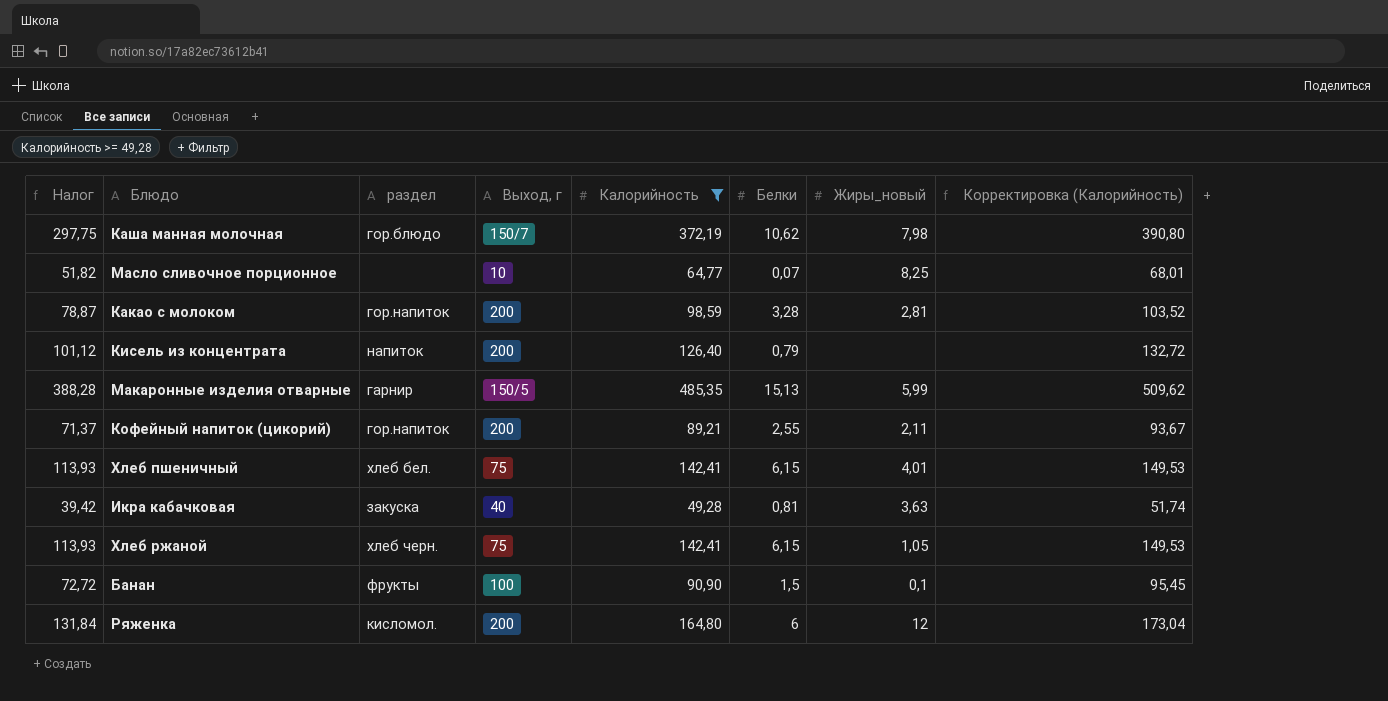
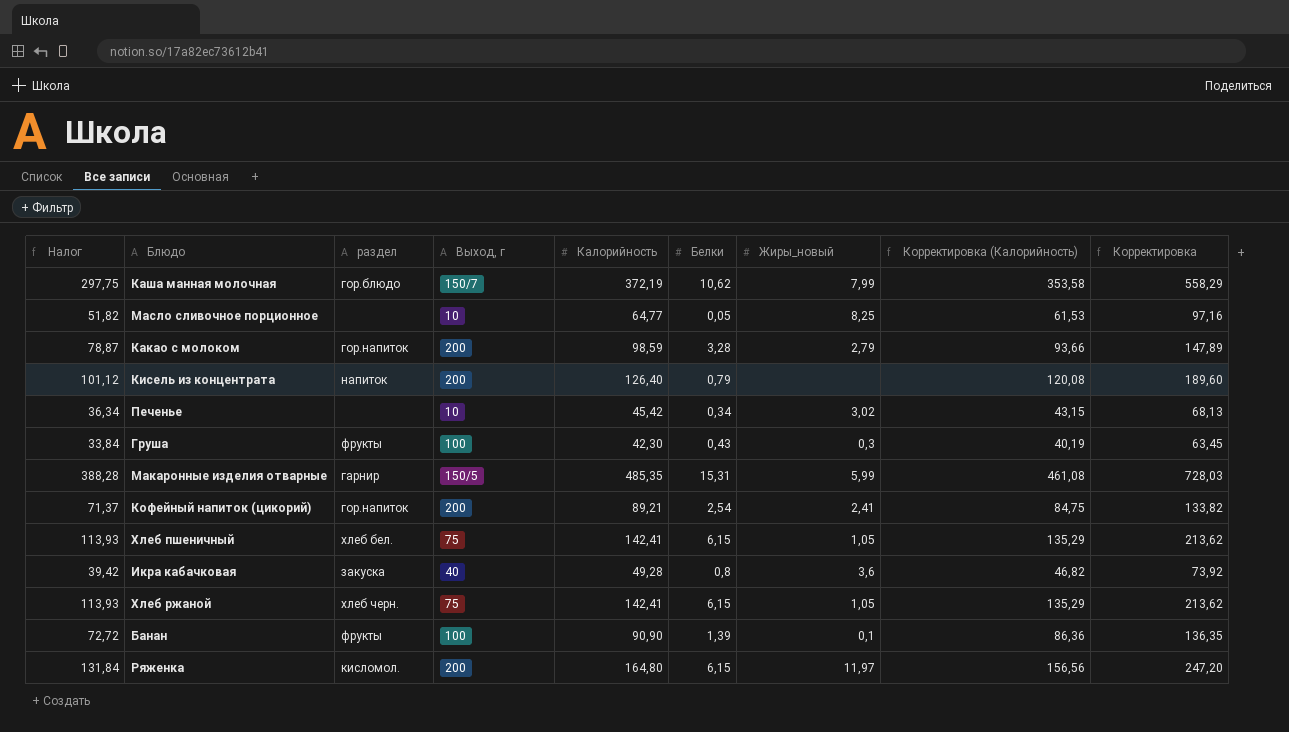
filter: Калорийность >= 49,28 -> none
column Корректировка (Калорийность) | formula: [Калорийность] * 1,05 -> [Калорийность] * 0,95
column Корректировка | formula: none -> [Калорийность] * 1,5
Каша манная молочная | Жиры_новый: 7,98 -> 7,99
Масло сливочное порционное | Белки: 0,07 -> 0,05
Какао с молоком | Жиры_новый: 2,81 -> 2,79
Макаронные изделия отварные | Белки: 15,13 -> 15,31
Кофейный напиток (цикорий) | Белки: 2,55 -> 2,54
Кофейный напиток (цикорий) | Жиры_новый: 2,11 -> 2,41
Хлеб пшеничный | Жиры_новый: 4,01 -> 1,05
Икра кабачковая | Белки: 0,81 -> 0,8
Икра кабачковая | Жиры_новый: 3,63 -> 3,6
Банан | Белки: 1,5 -> 1,39
Ряженка | Белки: 6 -> 6,15
Ряженка | Жиры_новый: 12 -> 11,97

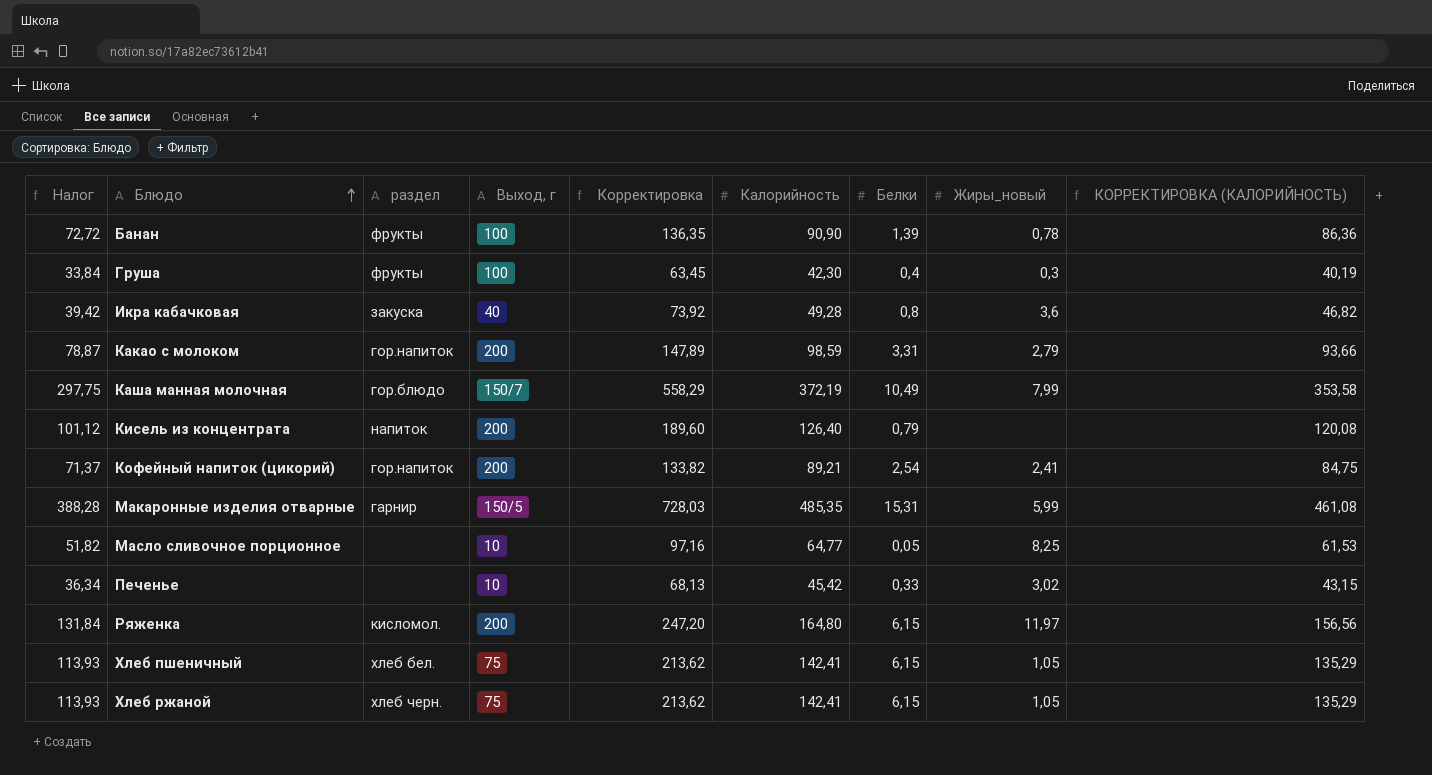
row order: none -> Блюдо ascending
column Корректировка | position: 9 -> 5
column name: Корректировка (Калорийность) -> КОРРЕКТИРОВКА (КАЛОРИЙНОСТЬ)
Банан | Жиры_новый: 0,1 -> 0,78
Груша | Белки: 0,43 -> 0,4
Какао с молоком | Белки: 3,28 -> 3,31
Каша манная молочная | Белки: 10,62 -> 10,49
Печенье | Белки: 0,34 -> 0,33

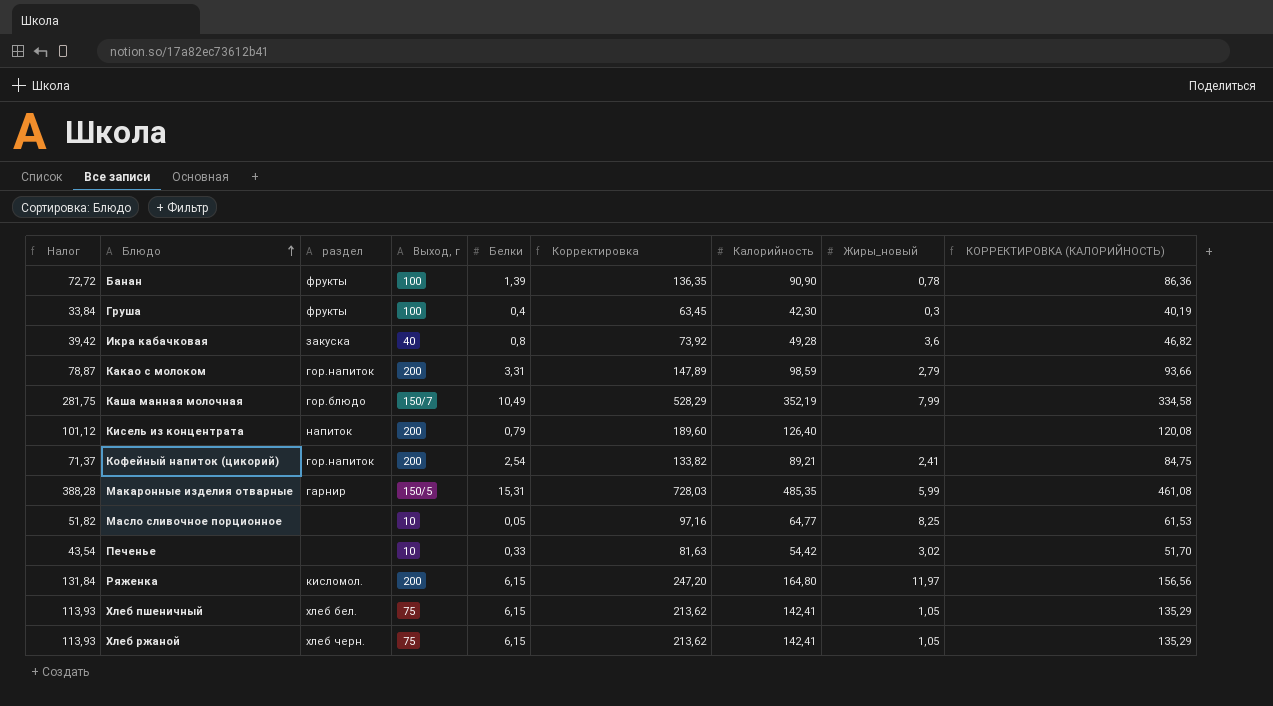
column Белки | position: 7 -> 5
Каша манная молочная | Налог: 297,75 -> 281,75
Каша манная молочная | Корректировка: 558,29 -> 528,29
Каша манная молочная | Калорийность: 372,19 -> 352,19
Каша манная молочная | КОРРЕКТИРОВКА (КАЛОРИЙНОСТЬ): 353,58 -> 334,58
Печенье | Налог: 36,34 -> 43,54
Печенье | Корректировка: 68,13 -> 81,63
Печенье | Калорийность: 45,42 -> 54,42
Печенье | КОРРЕКТИРОВКА (КАЛОРИЙНОСТЬ): 43,15 -> 51,70

